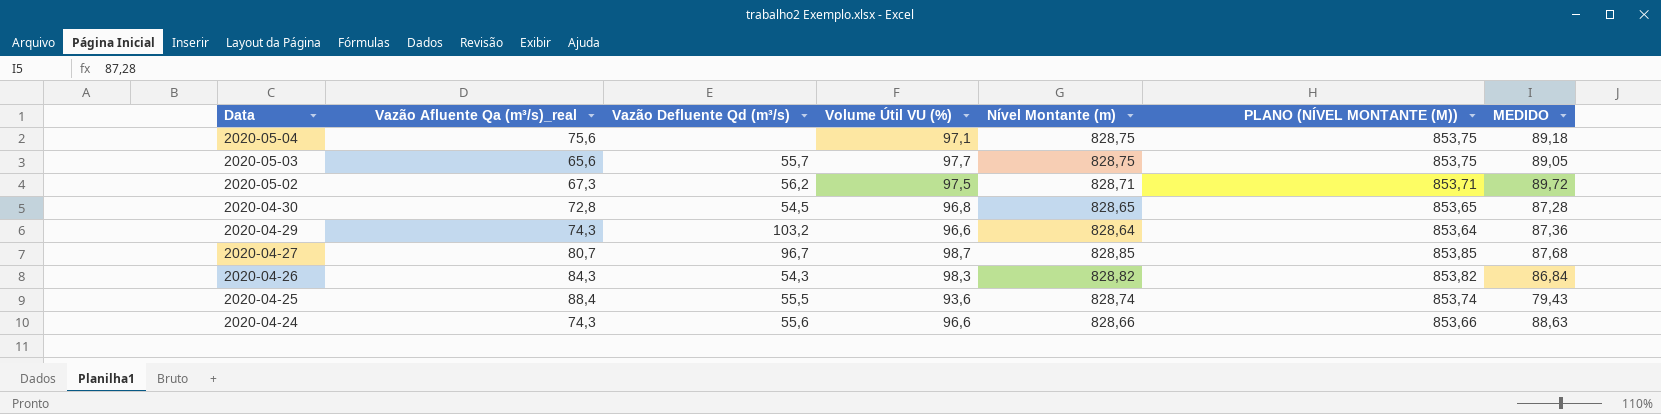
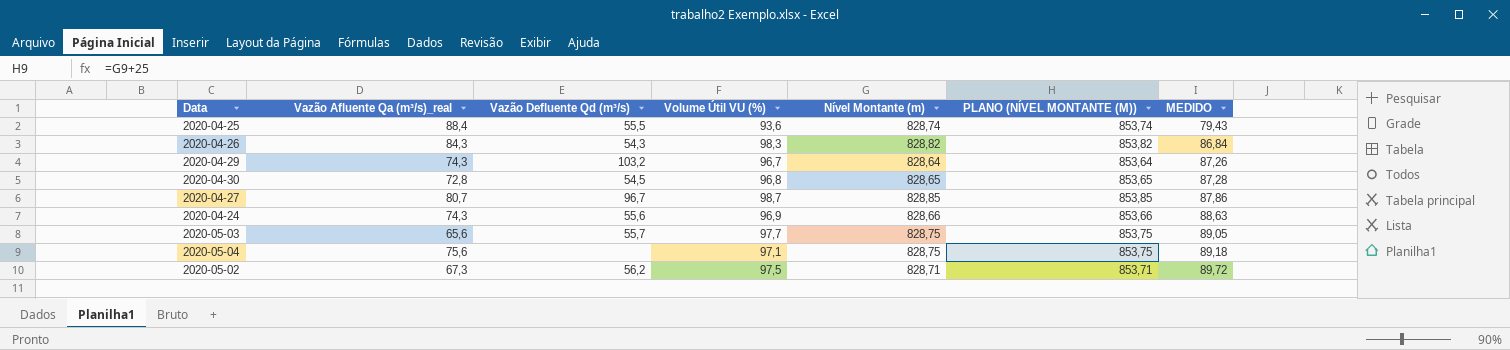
row order: Data descending -> MEDIDO ascending
2020-04-29 | Volume Útil VU (%): 96,6 -> 96,7
2020-04-29 | MEDIDO: 87,36 -> 87,26
2020-04-27 | MEDIDO: 87,68 -> 87,86
2020-04-24 | Volume Útil VU (%): 96,6 -> 96,9

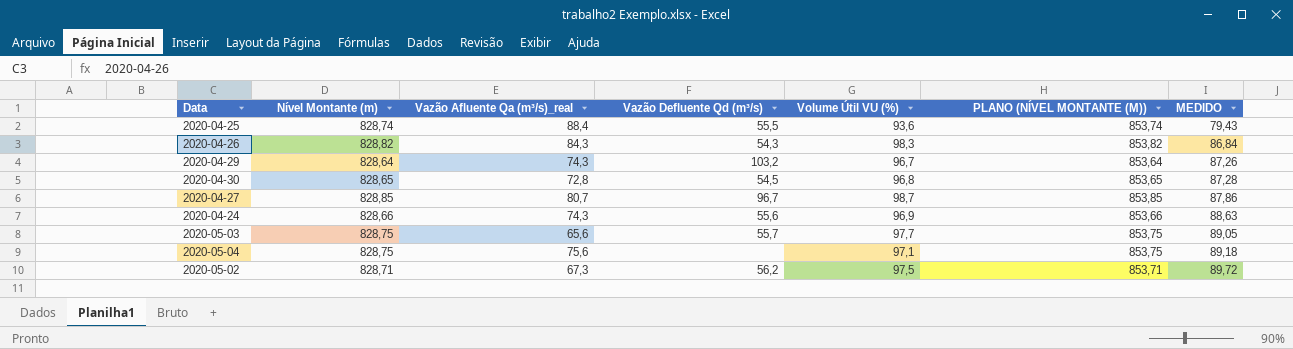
column Nível Montante (m) | position: 5 -> 2

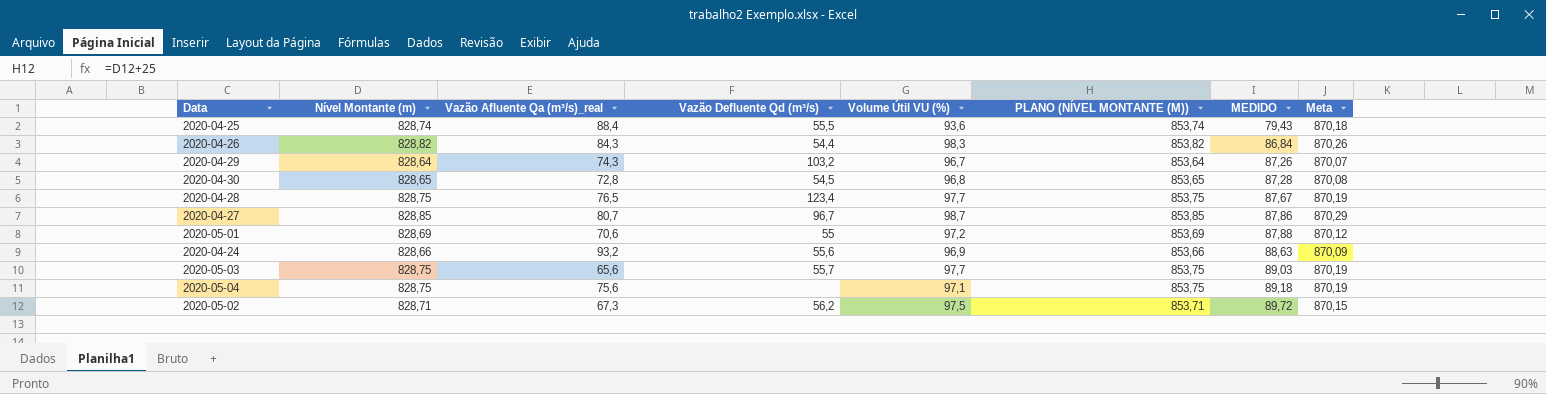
column Meta | formula: none -> [Nível Montante (m)] * 1,05
2020-04-26 | Vazão Defluente Qd (m³/s): 54,3 -> 54,4
row 2020-04-28: none -> 828,75 | 76,5 | 123,4 | 97,7 | 853,75 | 87,67 | 870,19
row 2020-05-01: none -> 828,69 | 70,6 | 55 | 97,2 | 853,69 | 87,88 | 870,12
2020-04-24 | Vazão Afluente Qa (m³/s)_real: 74,3 -> 93,2
2020-05-03 | MEDIDO: 89,05 -> 89,03

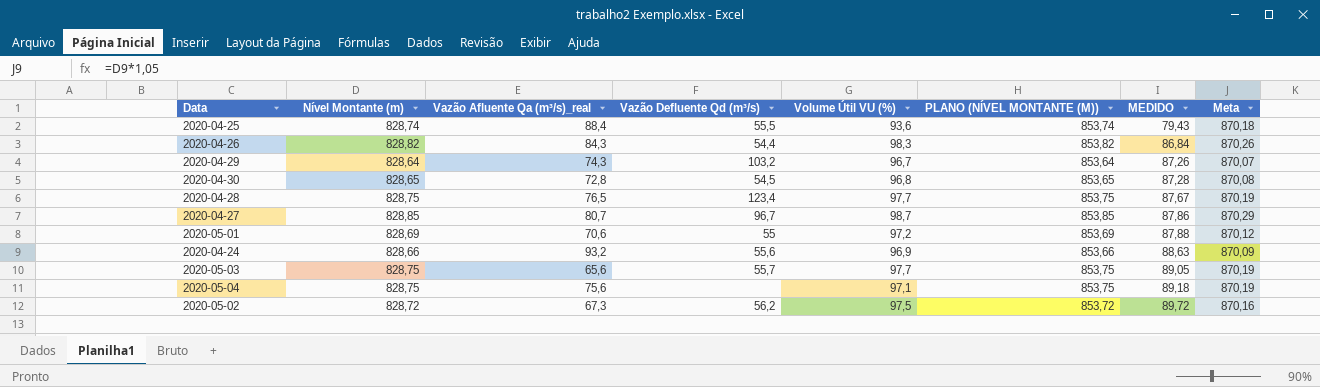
2020-05-03 | MEDIDO: 89,03 -> 89,05
2020-05-02 | Nível Montante (m): 828,71 -> 828,72
2020-05-02 | PLANO (NÍVEL MONTANTE (M)): 853,71 -> 853,72
2020-05-02 | Meta: 870,15 -> 870,16

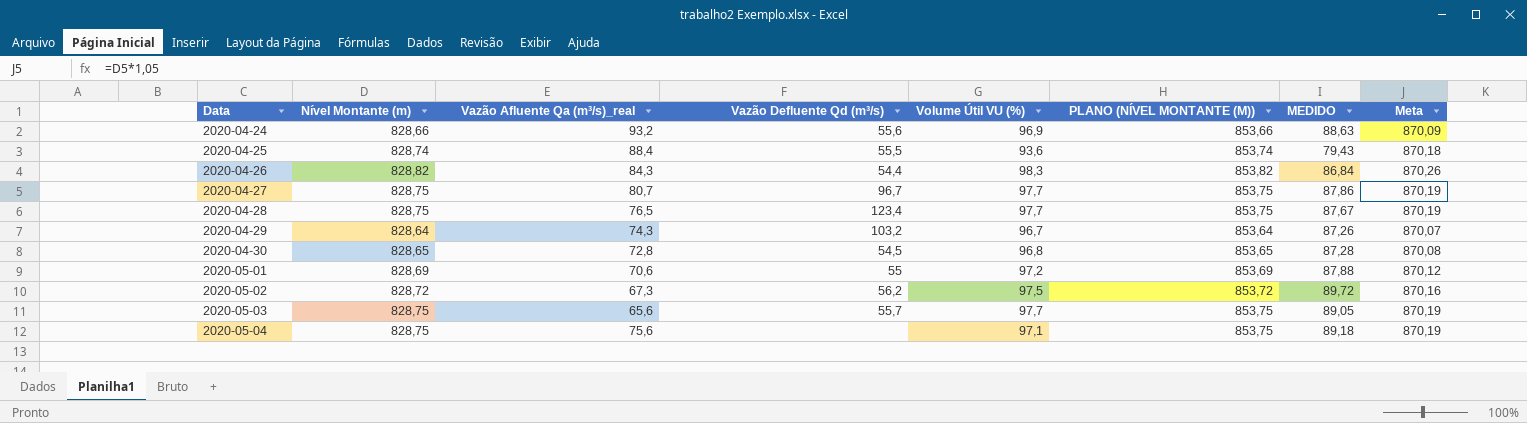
row order: MEDIDO ascending -> Data ascending
2020-04-27 | Nível Montante (m): 828,85 -> 828,75
2020-04-27 | Volume Útil VU (%): 98,7 -> 97,7
2020-04-27 | PLANO (NÍVEL MONTANTE (M)): 853,85 -> 853,75
2020-04-27 | Meta: 870,29 -> 870,19

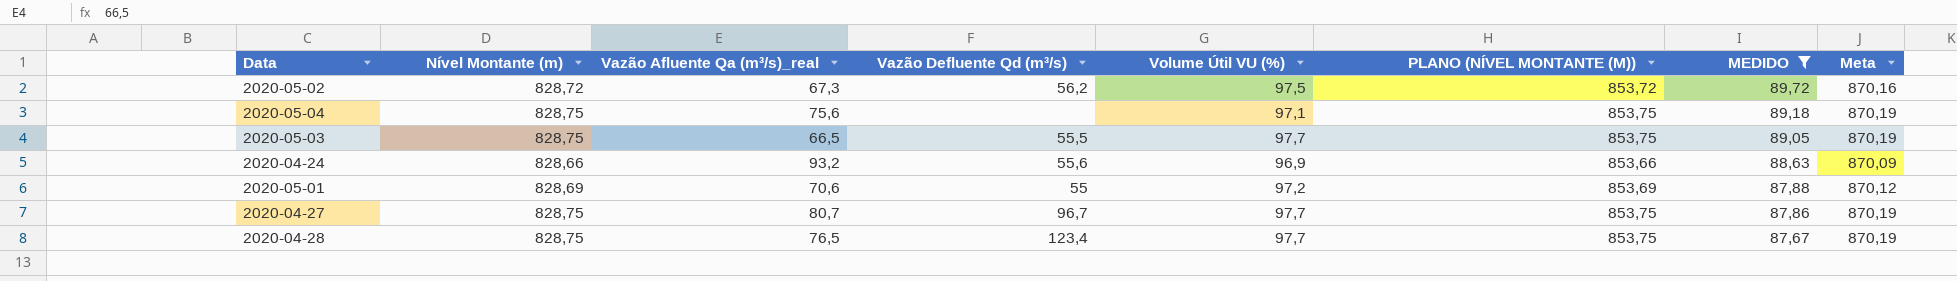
filter: none -> MEDIDO >= 87,67
row order: Data ascending -> MEDIDO descending
2020-05-03 | Vazão Afluente Qa (m³/s)_real: 65,6 -> 66,5
2020-05-03 | Vazão Defluente Qd (m³/s): 55,7 -> 55,5

